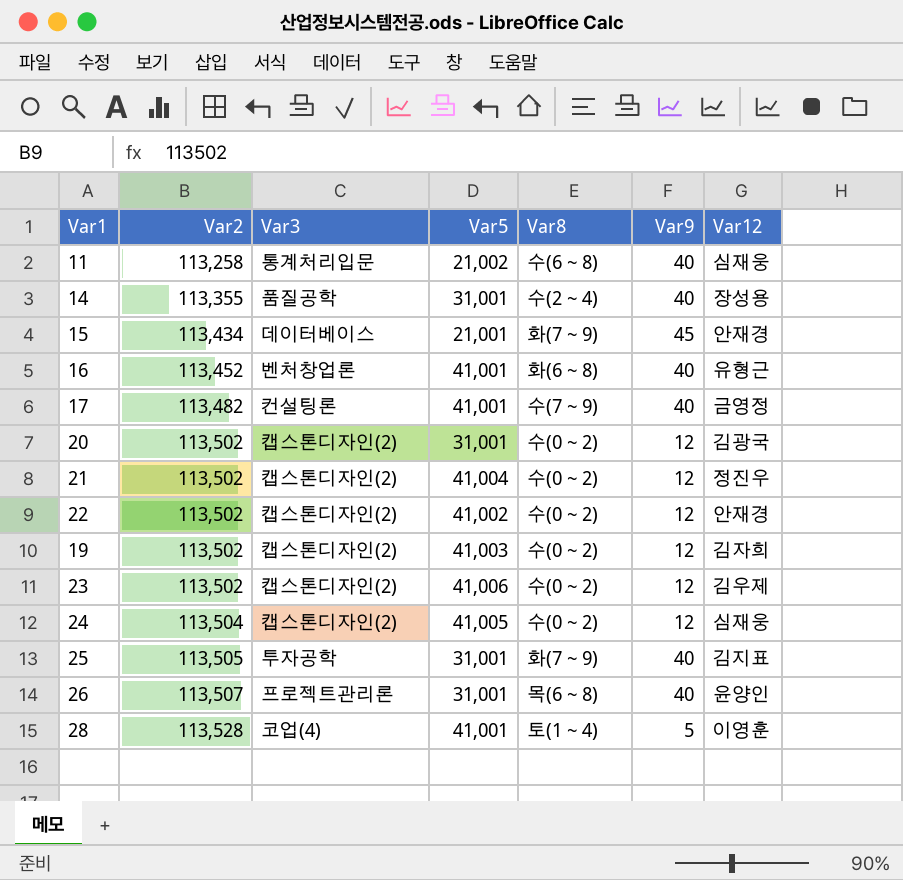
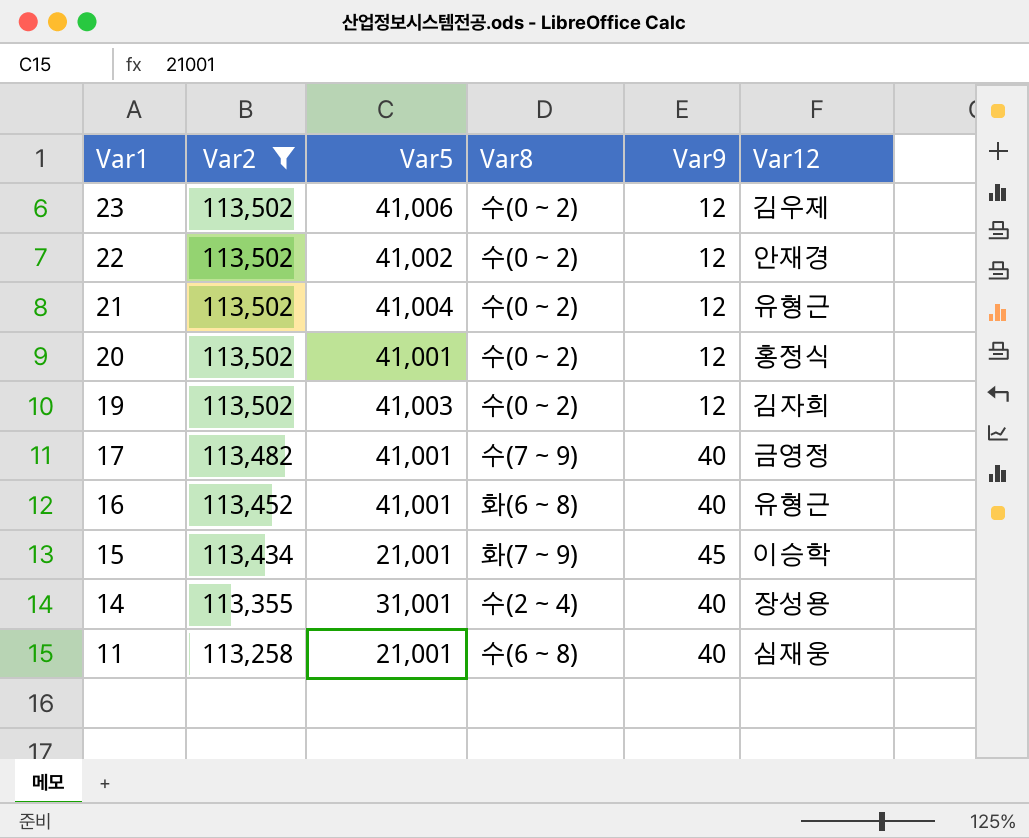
filter: none -> Var2 <= 113,502
row order: Var2 ascending -> Var1 descending
column Var3 | position: 3 -> none
21 | Var12: 정진우 -> 유형근
20 | Var5: 31,001 -> 41,001
20 | Var12: 김광국 -> 홍정식
15 | Var12: 안재경 -> 이승학
11 | Var5: 21,002 -> 21,001

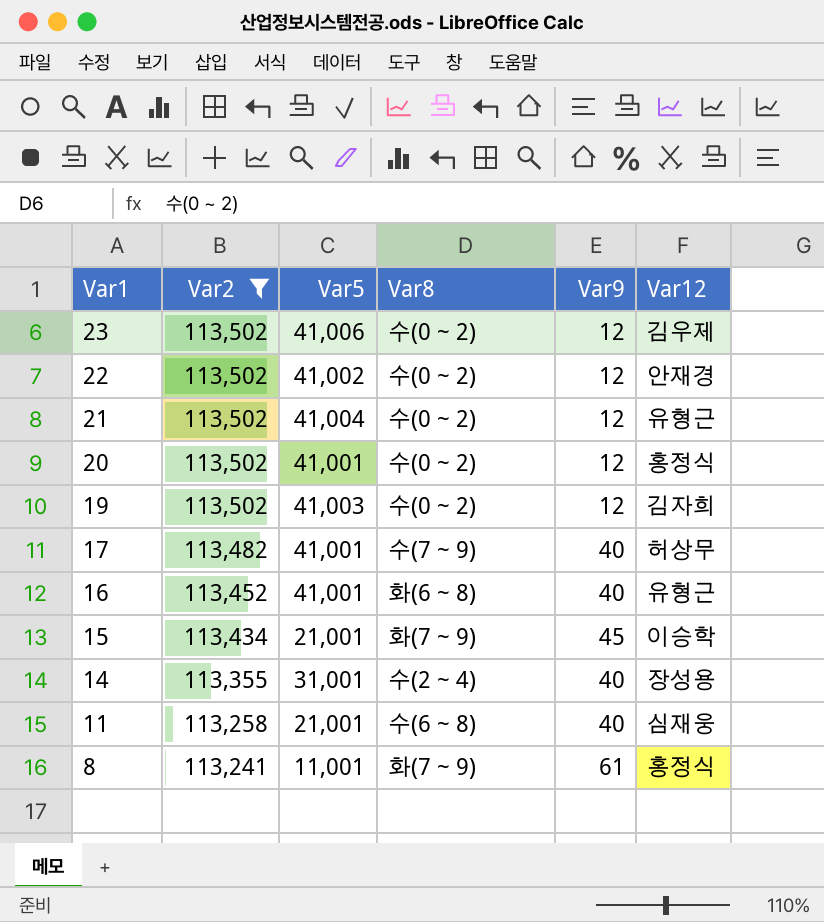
17 | Var12: 금영정 -> 허상무
row 8: none -> 113,241 | 11,001 | 화(7 ~ 9) | 61 | 홍정식

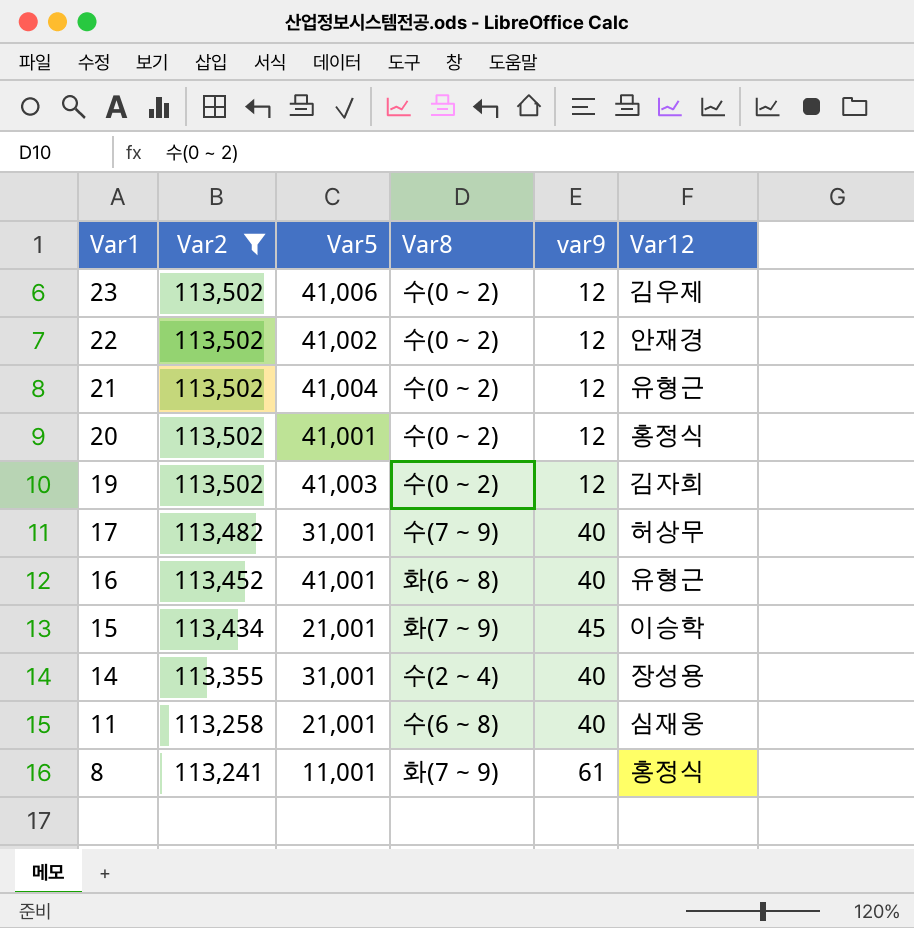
column name: Var9 -> var9
17 | Var5: 41,001 -> 31,001

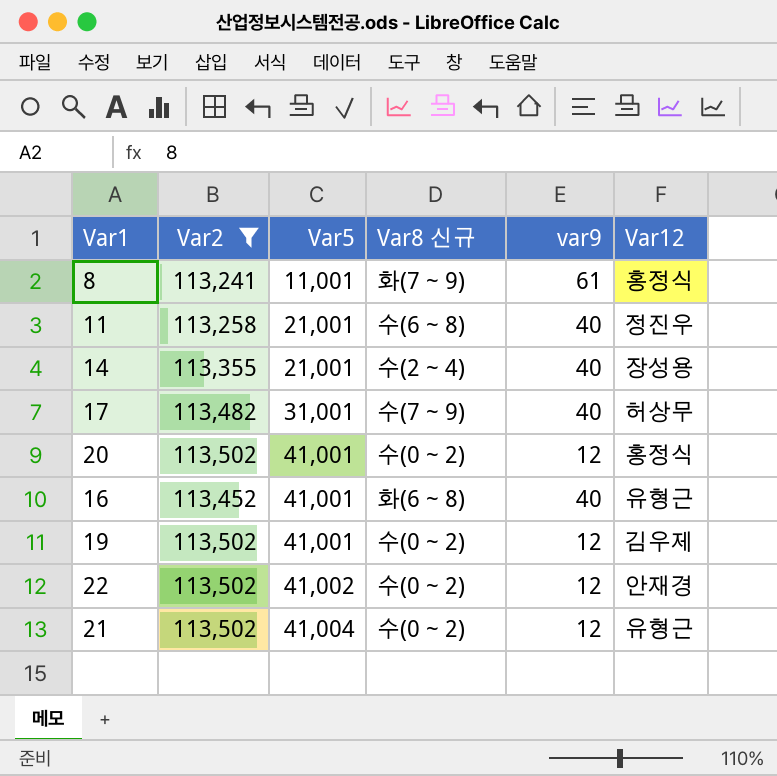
row order: Var1 descending -> Var5 ascending
column name: Var8 -> Var8 신규
row 23: 113,502 | 41,006 | 수(0 ~ 2) | 12 | 김우제 -> none
row 15: 113,434 | 21,001 | 화(7 ~ 9) | 45 | 이승학 -> none
11 | Var12: 심재웅 -> 정진우
14 | Var5: 31,001 -> 21,001
19 | Var5: 41,003 -> 41,001
19 | Var12: 김자희 -> 김우제

